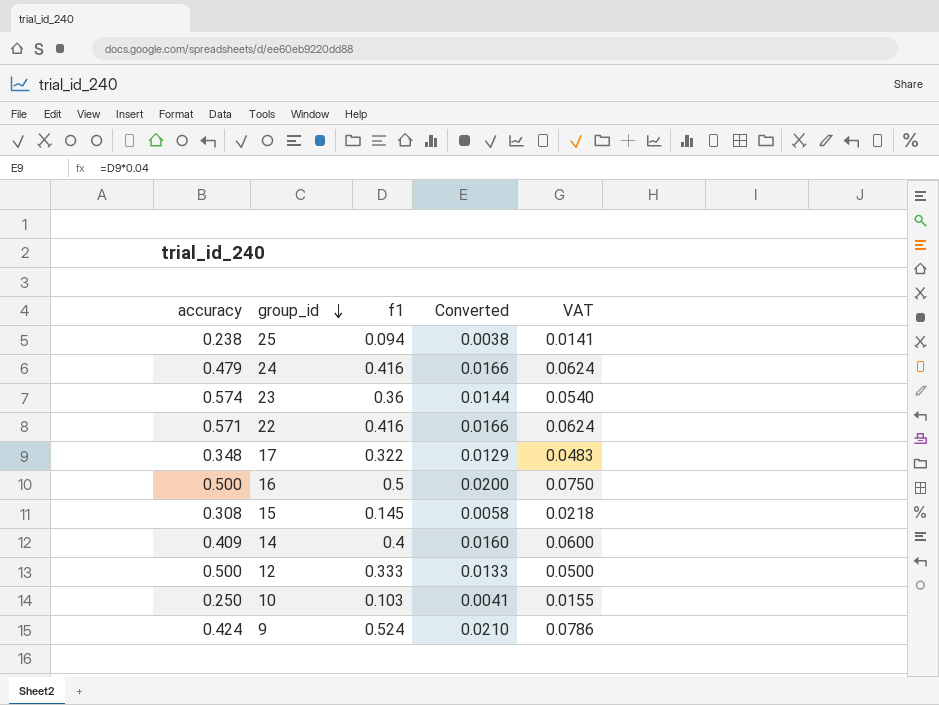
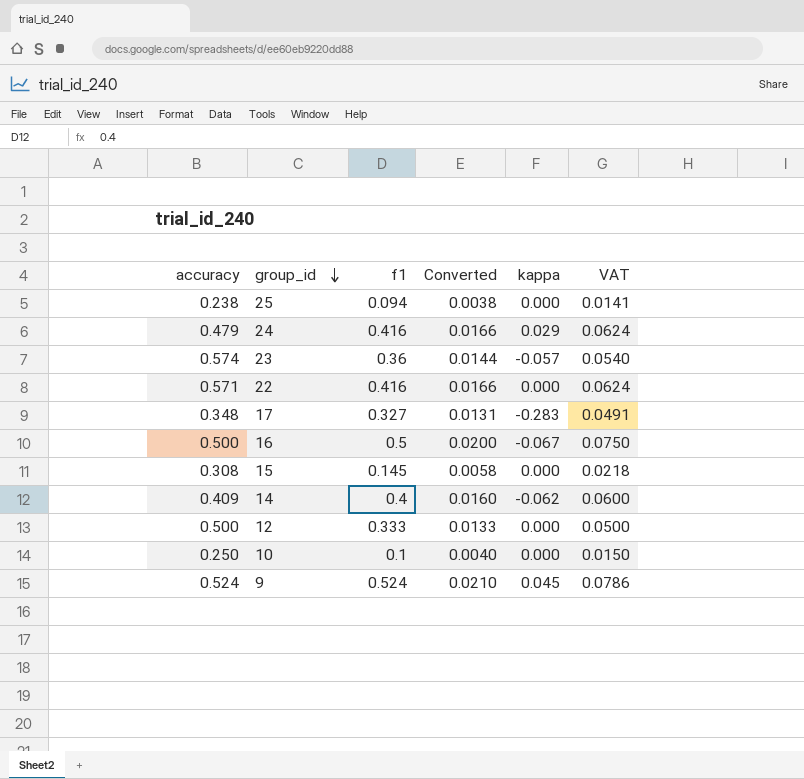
column kappa | position: none -> 5
17 | f1: 0.322 -> 0.327
17 | Converted: 0.0129 -> 0.0131
17 | VAT: 0.0483 -> 0.0491
10 | f1: 0.103 -> 0.1
10 | Converted: 0.0041 -> 0.0040
10 | VAT: 0.0155 -> 0.0150
9 | accuracy: 0.424 -> 0.524

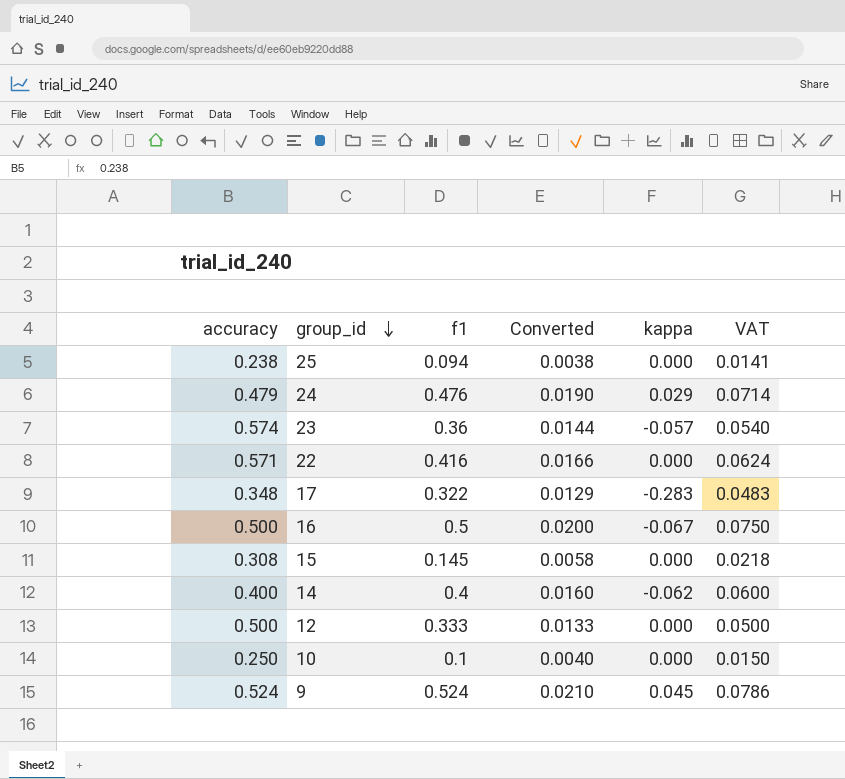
24 | f1: 0.416 -> 0.476
24 | Converted: 0.0166 -> 0.0190
24 | VAT: 0.0624 -> 0.0714
17 | f1: 0.327 -> 0.322
17 | Converted: 0.0131 -> 0.0129
17 | VAT: 0.0491 -> 0.0483
14 | accuracy: 0.409 -> 0.400

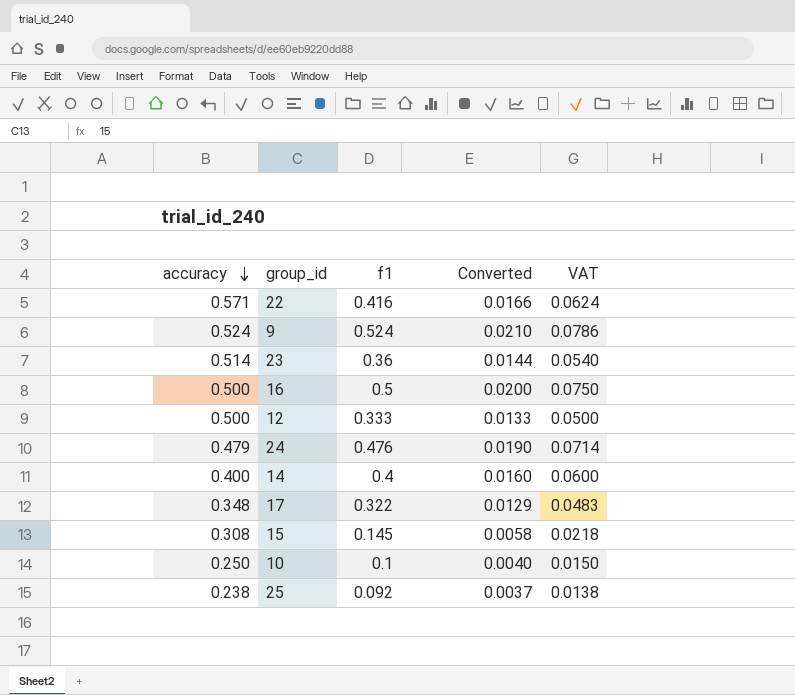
row order: group_id descending -> accuracy descending
column kappa | position: 5 -> none
23 | accuracy: 0.574 -> 0.514
25 | f1: 0.094 -> 0.092
25 | Converted: 0.0038 -> 0.0037
25 | VAT: 0.0141 -> 0.0138

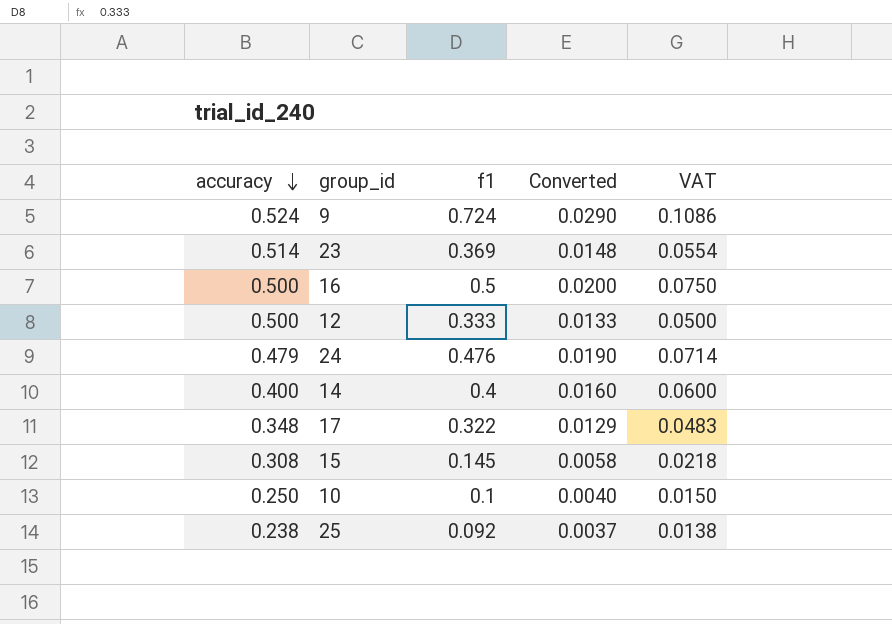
row 22: 0.571 | 0.416 | 0.0166 | 0.0624 -> none
9 | f1: 0.524 -> 0.724
9 | Converted: 0.0210 -> 0.0290
9 | VAT: 0.0786 -> 0.1086
23 | f1: 0.36 -> 0.369
23 | Converted: 0.0144 -> 0.0148
23 | VAT: 0.0540 -> 0.0554

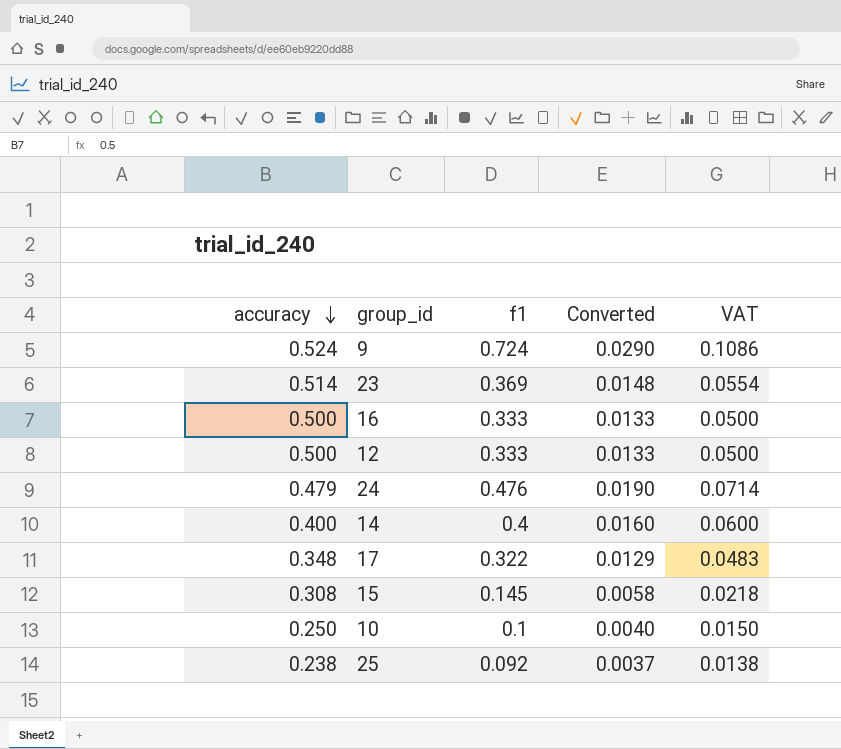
16 | f1: 0.5 -> 0.333
16 | Converted: 0.0200 -> 0.0133
16 | VAT: 0.0750 -> 0.0500

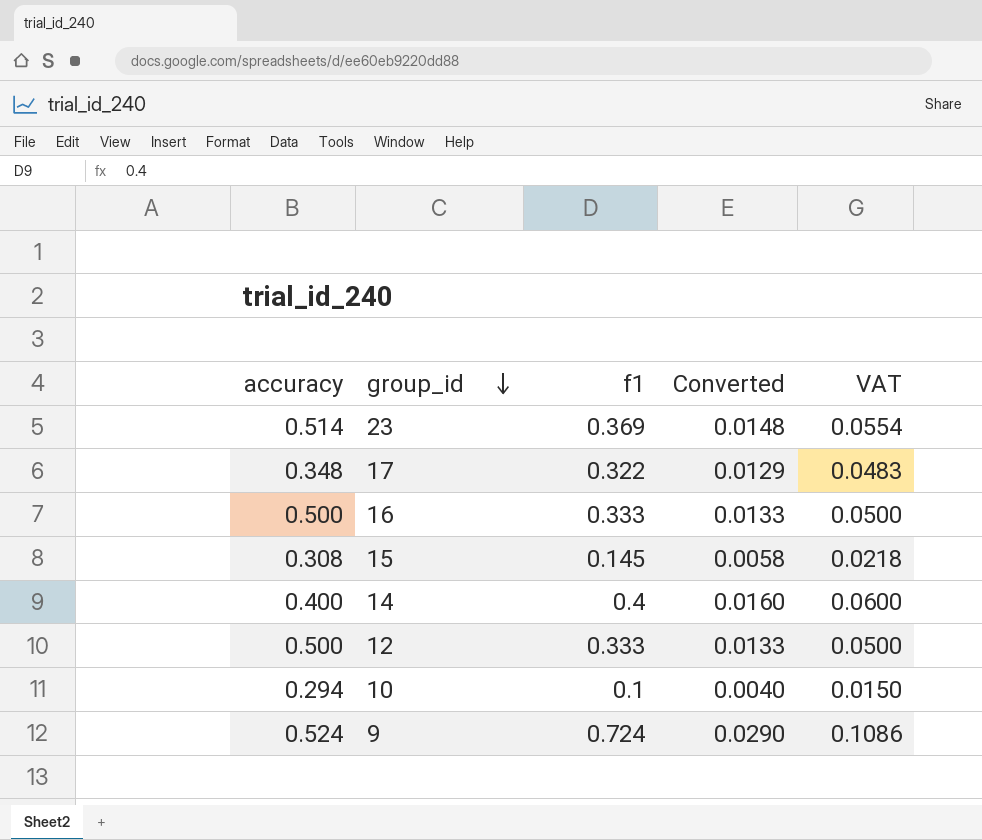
row order: accuracy descending -> group_id descending
row 24: 0.479 | 0.476 | 0.0190 | 0.0714 -> none
row 25: 0.238 | 0.092 | 0.0037 | 0.0138 -> none
10 | accuracy: 0.250 -> 0.294

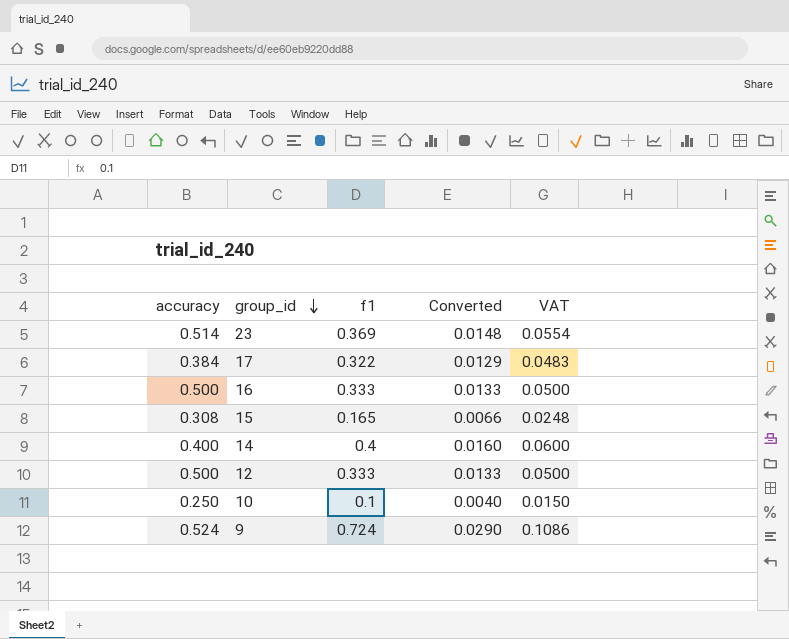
17 | accuracy: 0.348 -> 0.384
15 | f1: 0.145 -> 0.165
15 | Converted: 0.0058 -> 0.0066
15 | VAT: 0.0218 -> 0.0248
10 | accuracy: 0.294 -> 0.250

